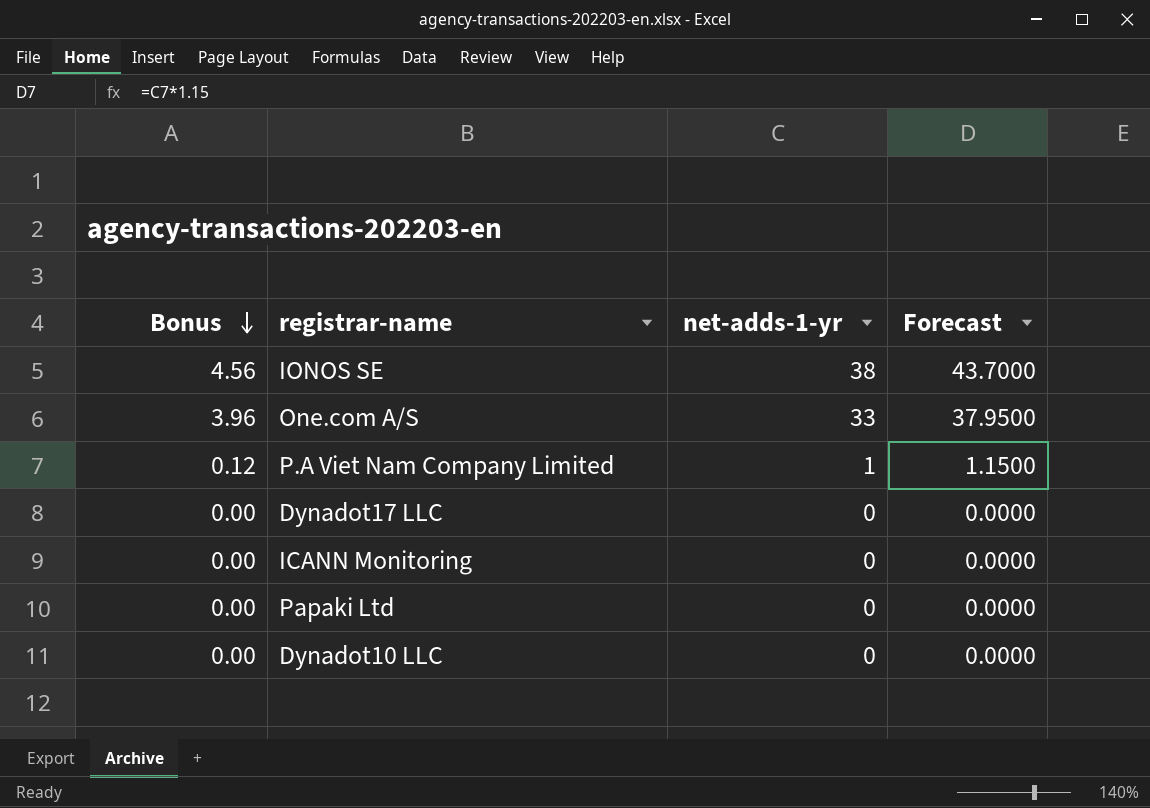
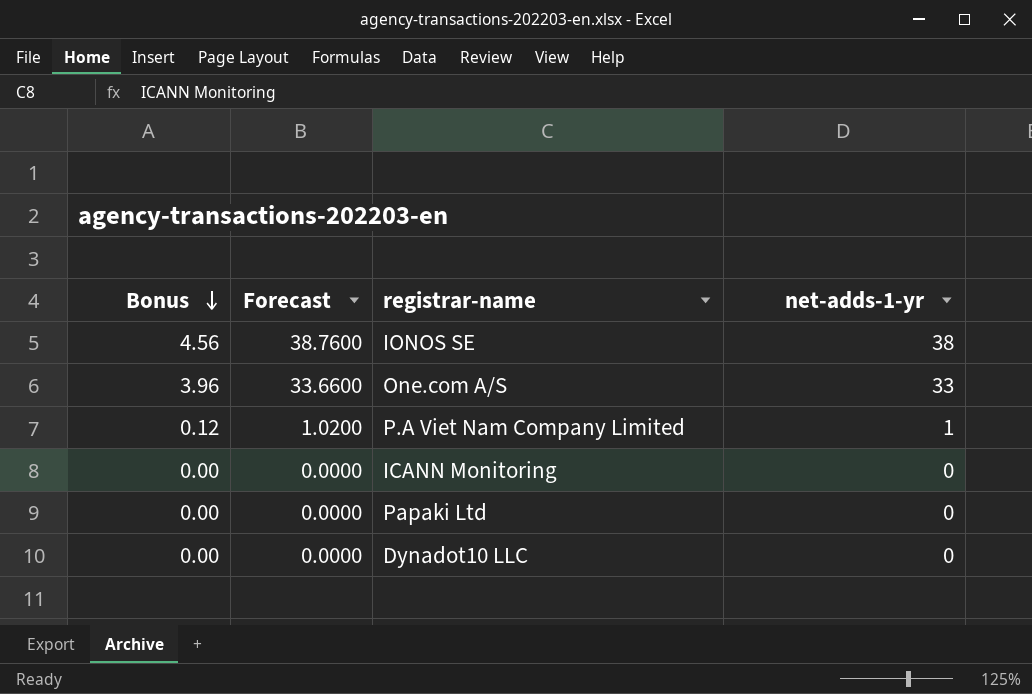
column Forecast | formula: [net-adds-1-yr] * 1.15 -> [net-adds-1-yr] * 1.02
column Forecast | position: 4 -> 2
row Dynadot17 LLC: 0.00 | 0 | 0.0000 -> none

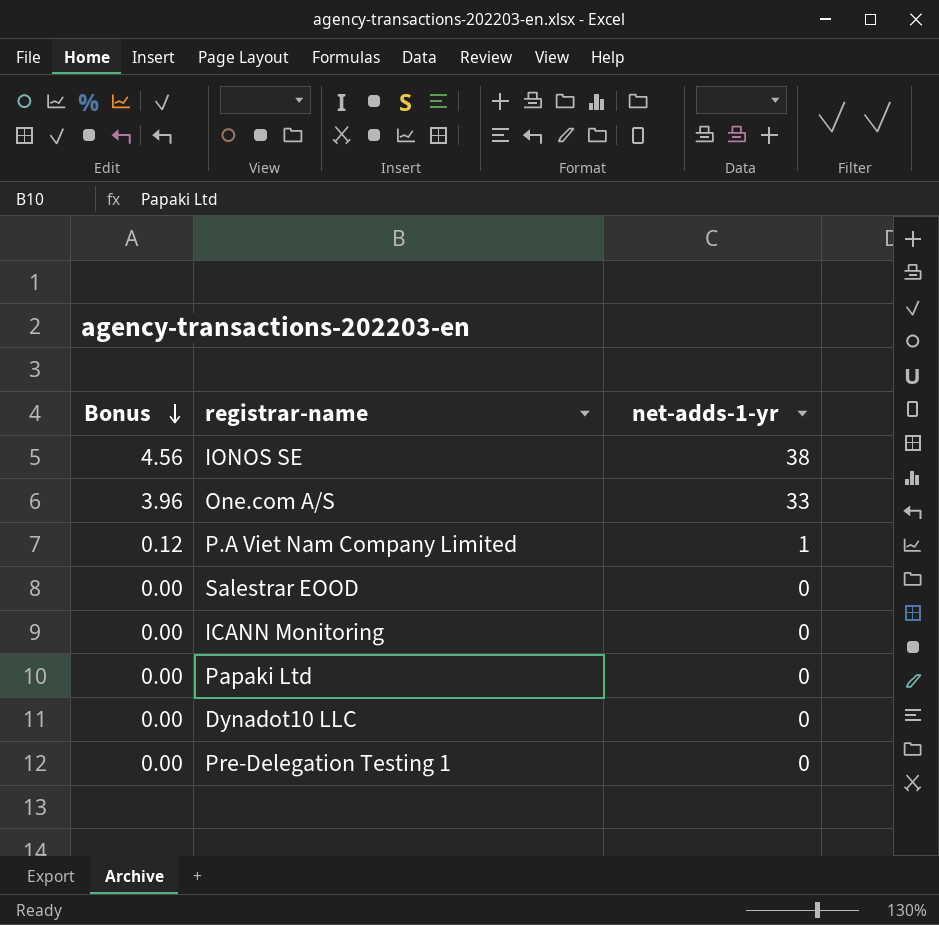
column Forecast | formula: [net-adds-1-yr] * 1.02 -> none
row Salestrar EOOD: none -> 0.00 | 0
row Pre-Delegation Testing 1: none -> 0.00 | 0

